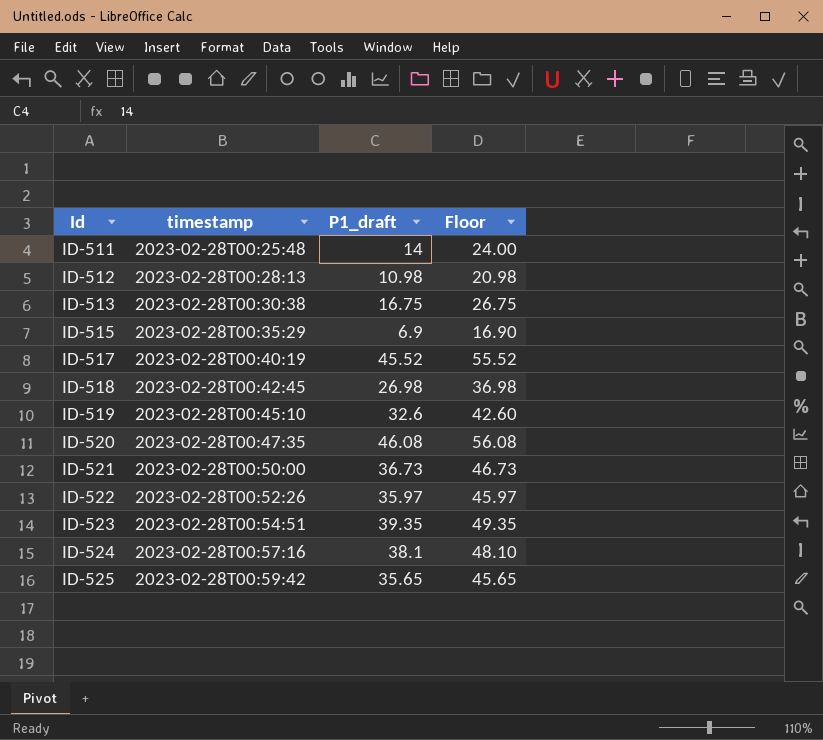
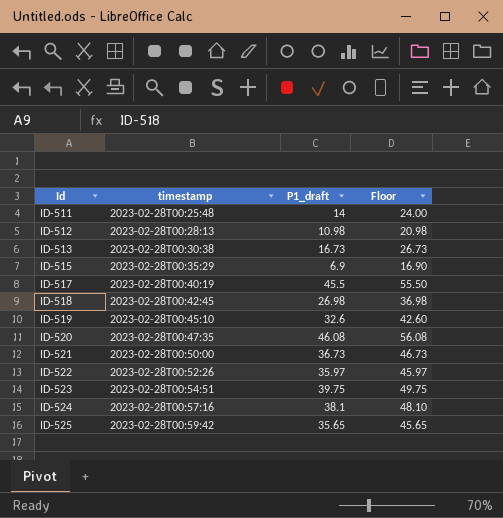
ID-513 | P1_draft: 16.75 -> 16.73
ID-513 | Floor: 26.75 -> 26.73
ID-517 | P1_draft: 45.52 -> 45.5
ID-517 | Floor: 55.52 -> 55.50
ID-523 | P1_draft: 39.35 -> 39.75
ID-523 | Floor: 49.35 -> 49.75

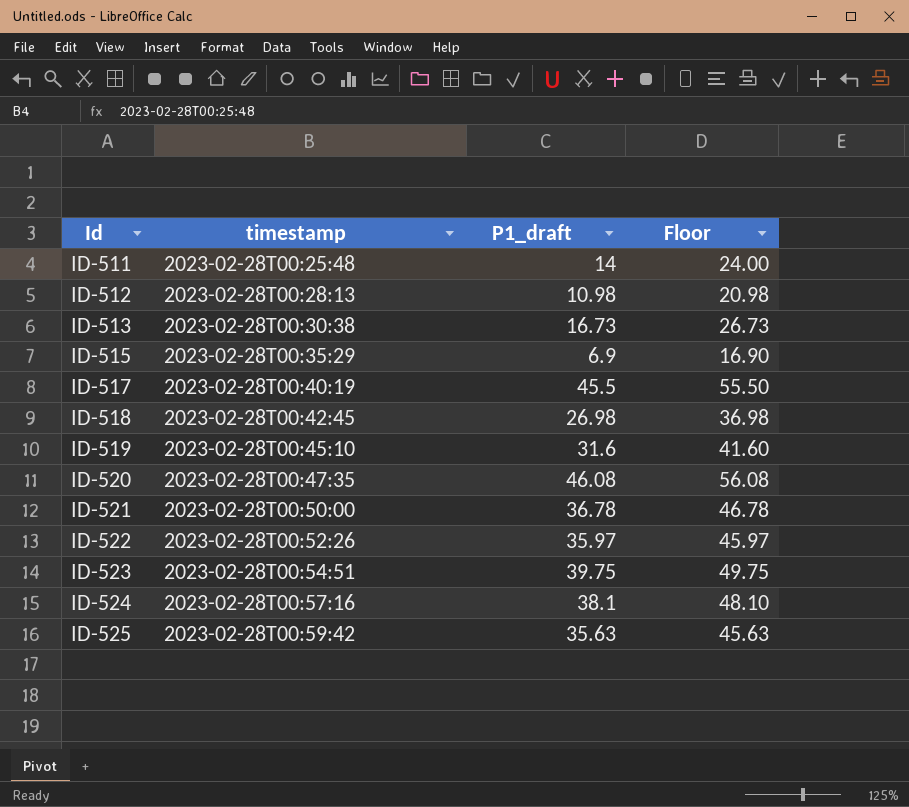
ID-519 | P1_draft: 32.6 -> 31.6
ID-519 | Floor: 42.60 -> 41.60
ID-521 | P1_draft: 36.73 -> 36.78
ID-521 | Floor: 46.73 -> 46.78
ID-525 | P1_draft: 35.65 -> 35.63
ID-525 | Floor: 45.65 -> 45.63

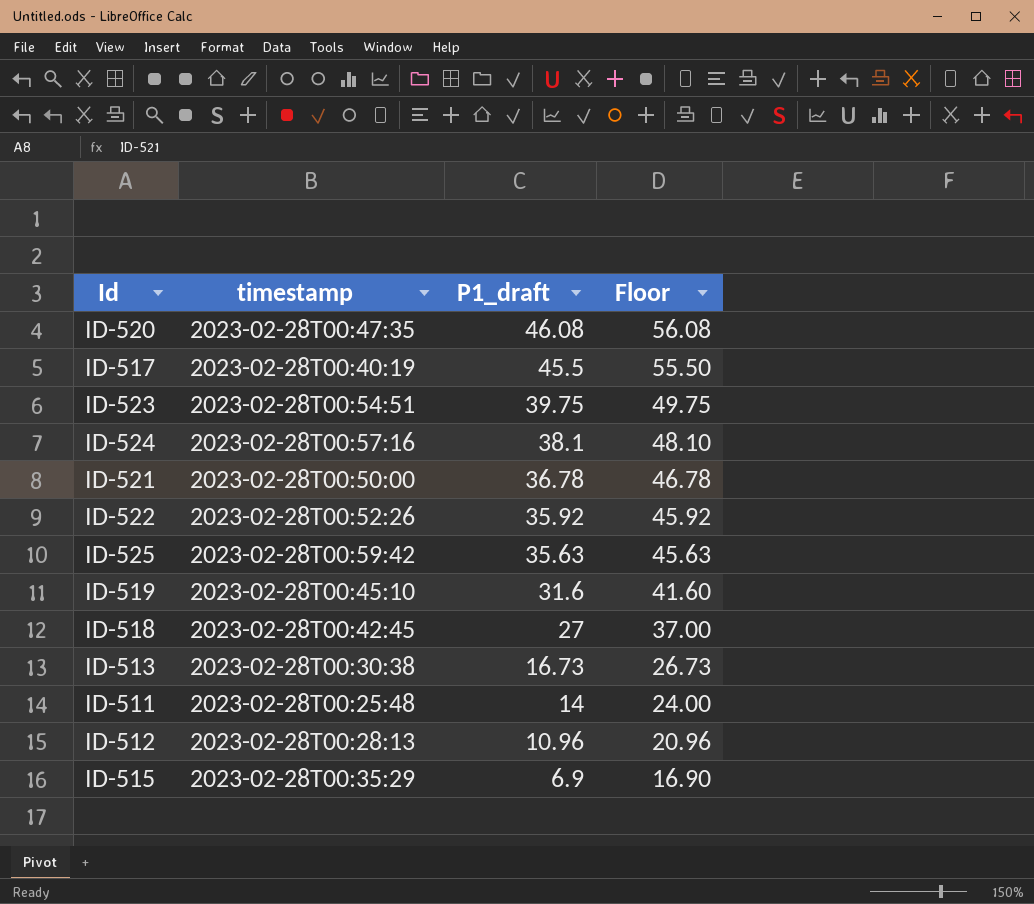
row order: Id ascending -> P1_draft descending
ID-522 | P1_draft: 35.97 -> 35.92
ID-522 | Floor: 45.97 -> 45.92
ID-518 | P1_draft: 26.98 -> 27
ID-518 | Floor: 36.98 -> 37.00
ID-512 | P1_draft: 10.98 -> 10.96
ID-512 | Floor: 20.98 -> 20.96

